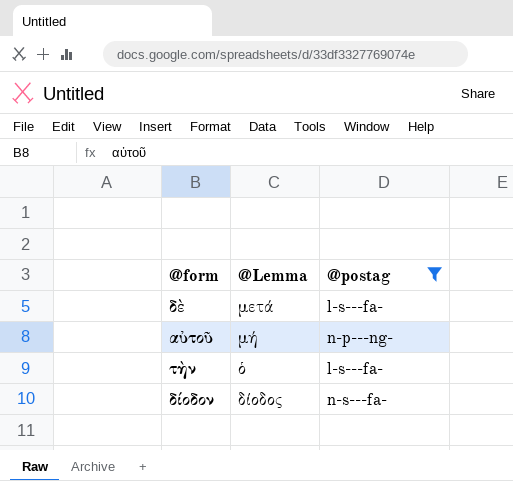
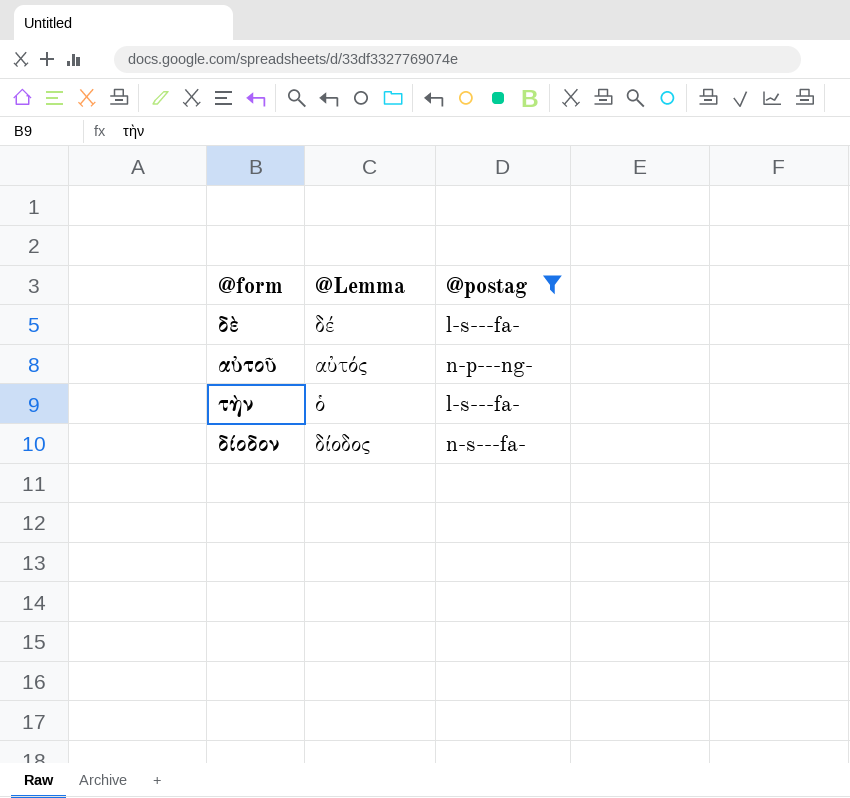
δὲ | @Lemma: μετά -> δέ
αὐτοῦ | @Lemma: μή -> αὐτός

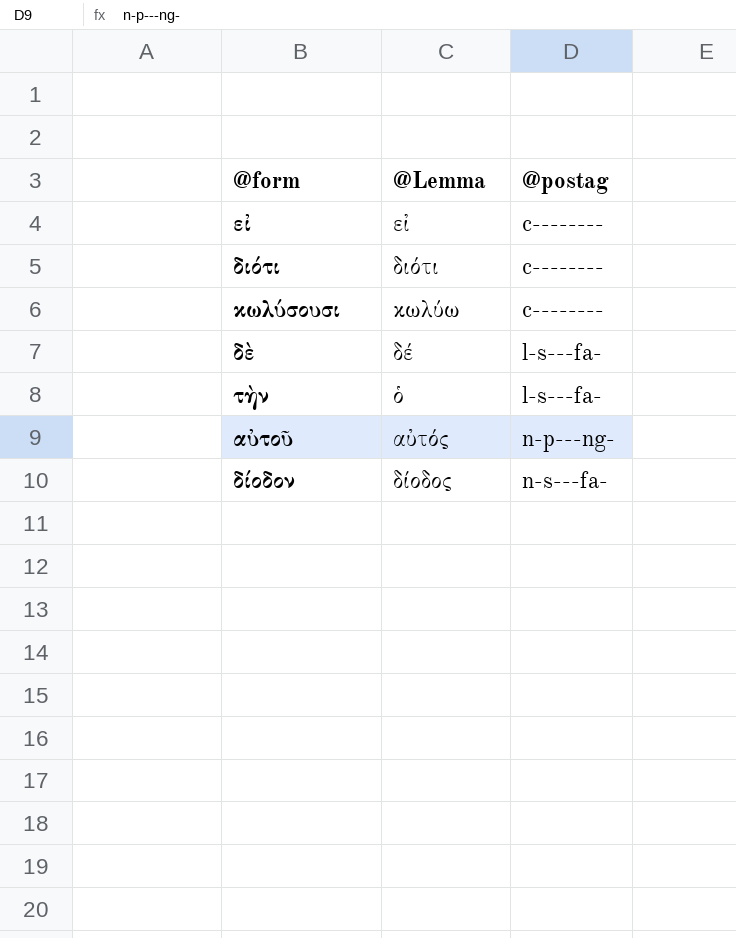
filter: @postag != c-------- -> none
row order: none -> @postag ascending

